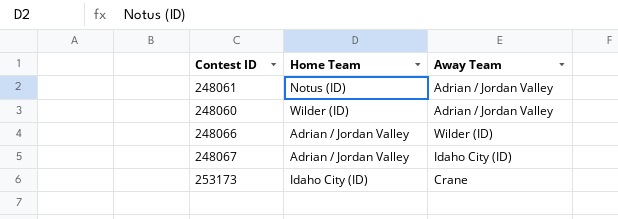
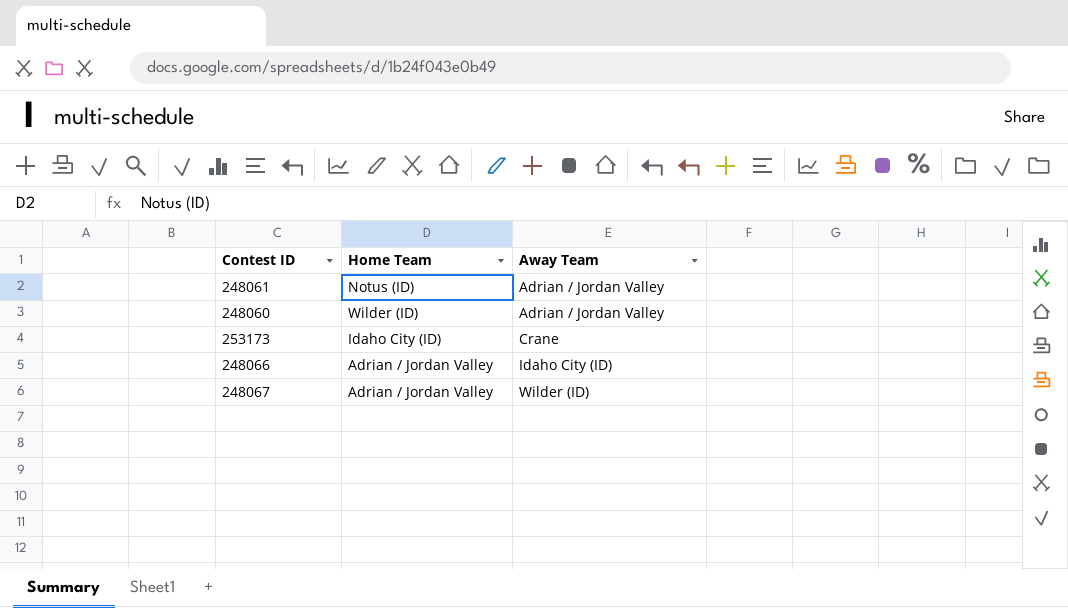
row order: none -> Away Team ascending
248066 | Away Team: Wilder (ID) -> Idaho City (ID)
248067 | Away Team: Idaho City (ID) -> Wilder (ID)

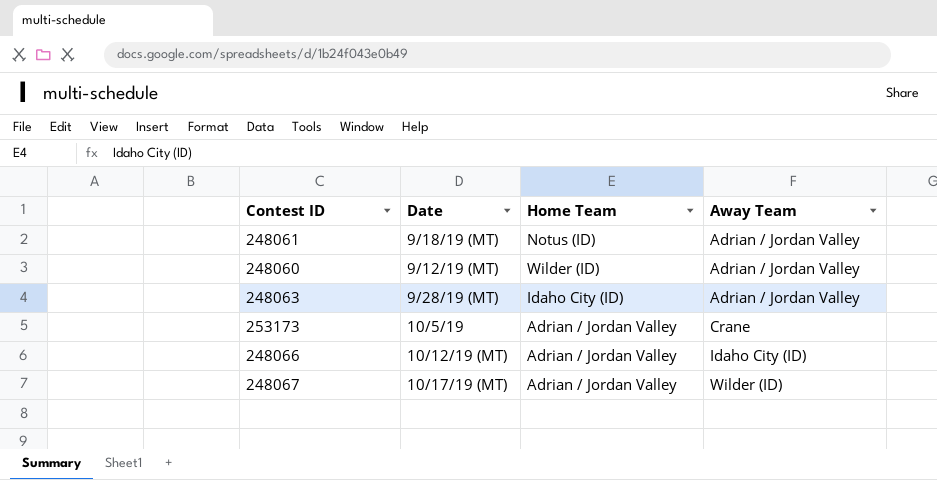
column Date | position: none -> 2
row 248063: none -> 9/28/19 (MT) | Idaho City (ID) | Adrian / Jordan Valley
253173 | Home Team: Idaho City (ID) -> Adrian / Jordan Valley

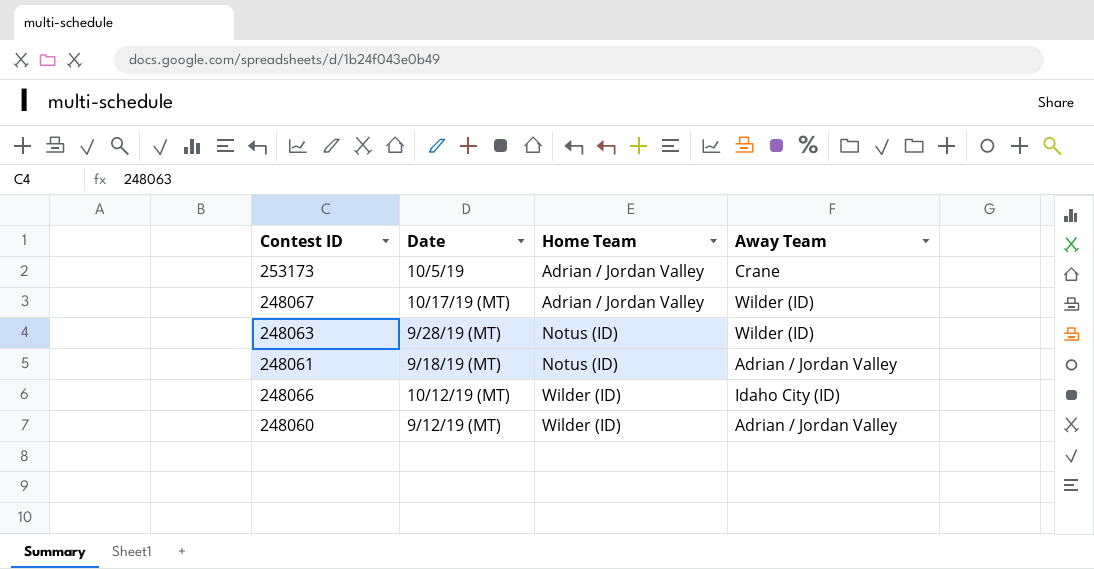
row order: Away Team ascending -> Home Team ascending
248063 | Home Team: Idaho City (ID) -> Notus (ID)
248063 | Away Team: Adrian / Jordan Valley -> Wilder (ID)
248066 | Home Team: Adrian / Jordan Valley -> Wilder (ID)

